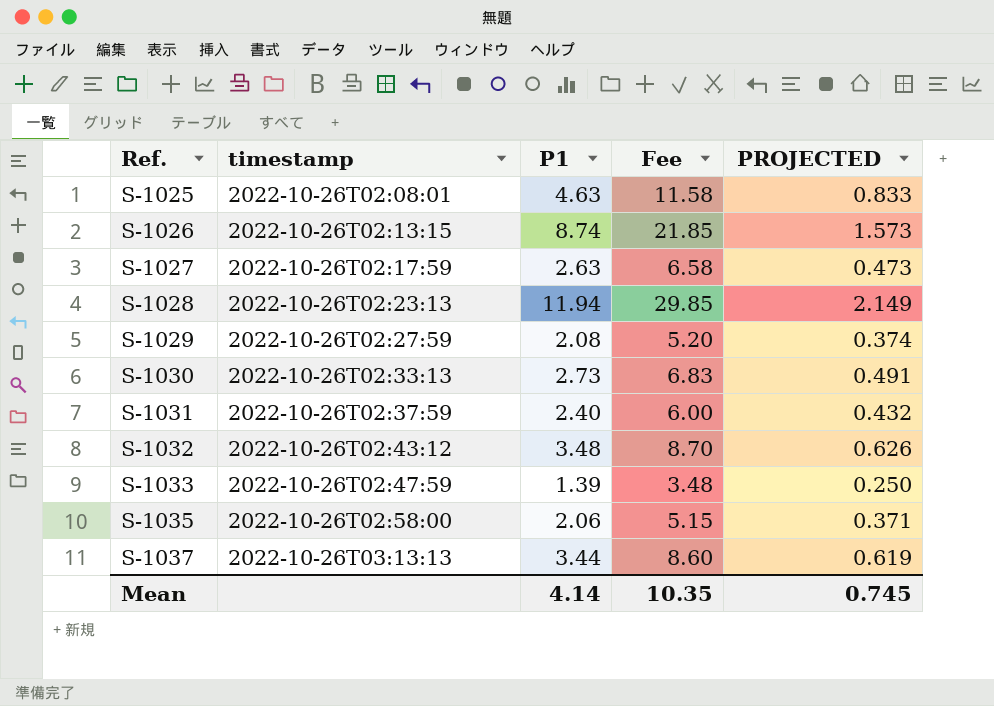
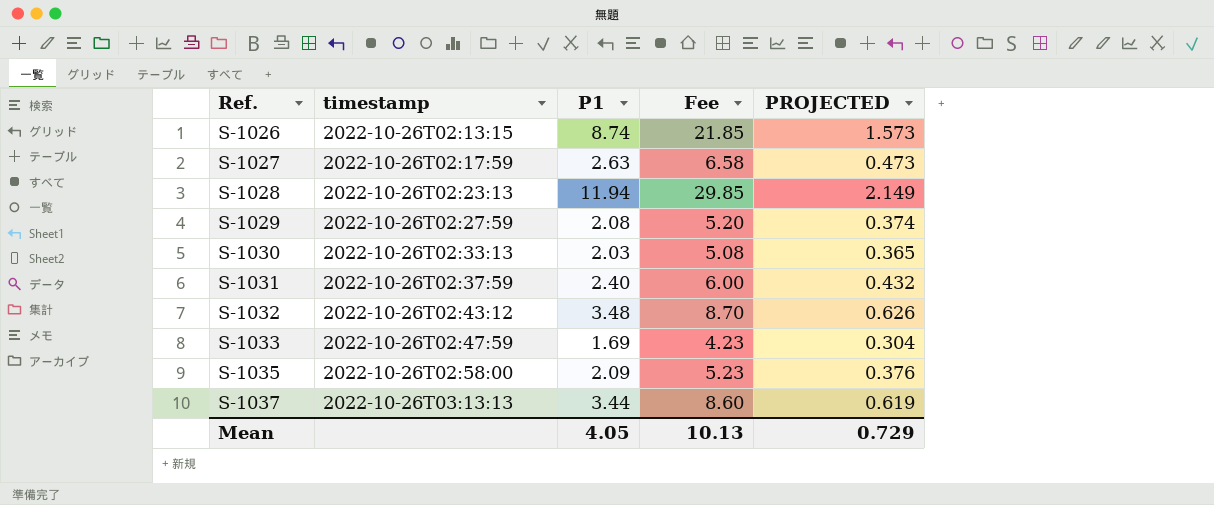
row S-1025: 2022-10-26T02:08:01 | 4.63 | 11.58 | 0.833 -> none
S-1030 | P1: 2.73 -> 2.03
S-1030 | Fee: 6.83 -> 5.08
S-1030 | PROJECTED: 0.491 -> 0.365
S-1033 | P1: 1.39 -> 1.69
S-1033 | Fee: 3.48 -> 4.23
S-1033 | PROJECTED: 0.250 -> 0.304
S-1035 | P1: 2.06 -> 2.09
S-1035 | Fee: 5.15 -> 5.23
S-1035 | PROJECTED: 0.371 -> 0.376
Mean | P1: 4.14 -> 4.05
Mean | Fee: 10.35 -> 10.13
Mean | PROJECTED: 0.745 -> 0.729

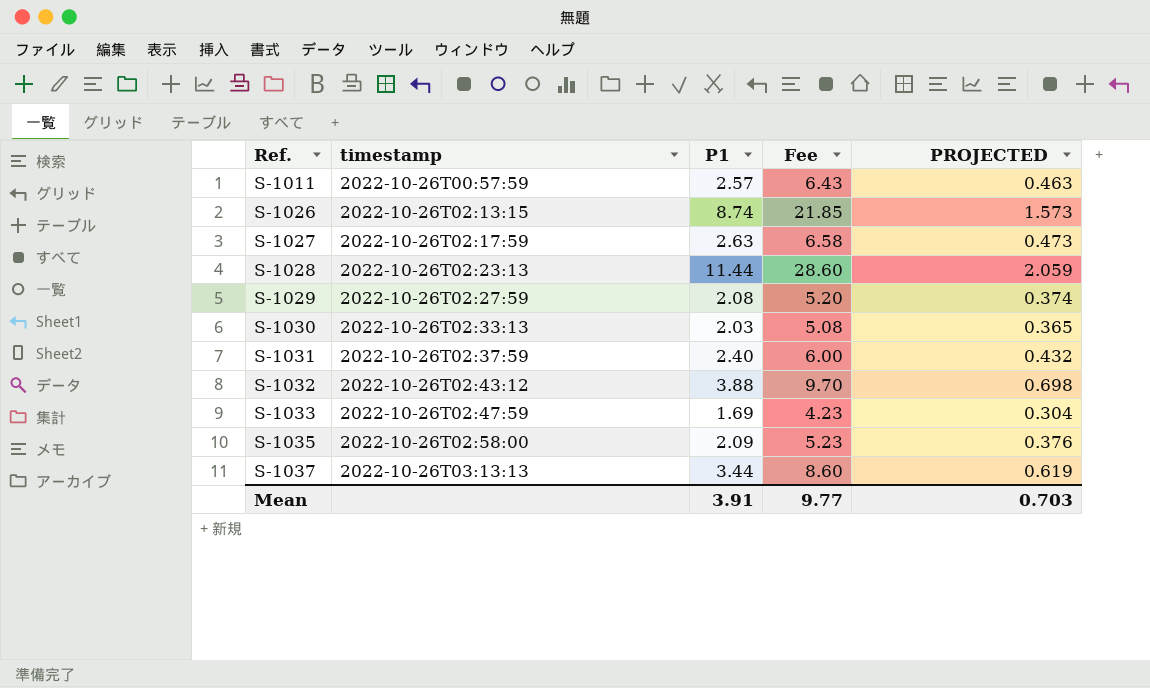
row S-1011: none -> 2022-10-26T00:57:59 | 2.57 | 6.43 | 0.463
S-1028 | P1: 11.94 -> 11.44
S-1028 | Fee: 29.85 -> 28.60
S-1028 | PROJECTED: 2.149 -> 2.059
S-1032 | P1: 3.48 -> 3.88
S-1032 | Fee: 8.70 -> 9.70
S-1032 | PROJECTED: 0.626 -> 0.698
Mean | P1: 4.05 -> 3.91
Mean | Fee: 10.13 -> 9.77
Mean | PROJECTED: 0.729 -> 0.703

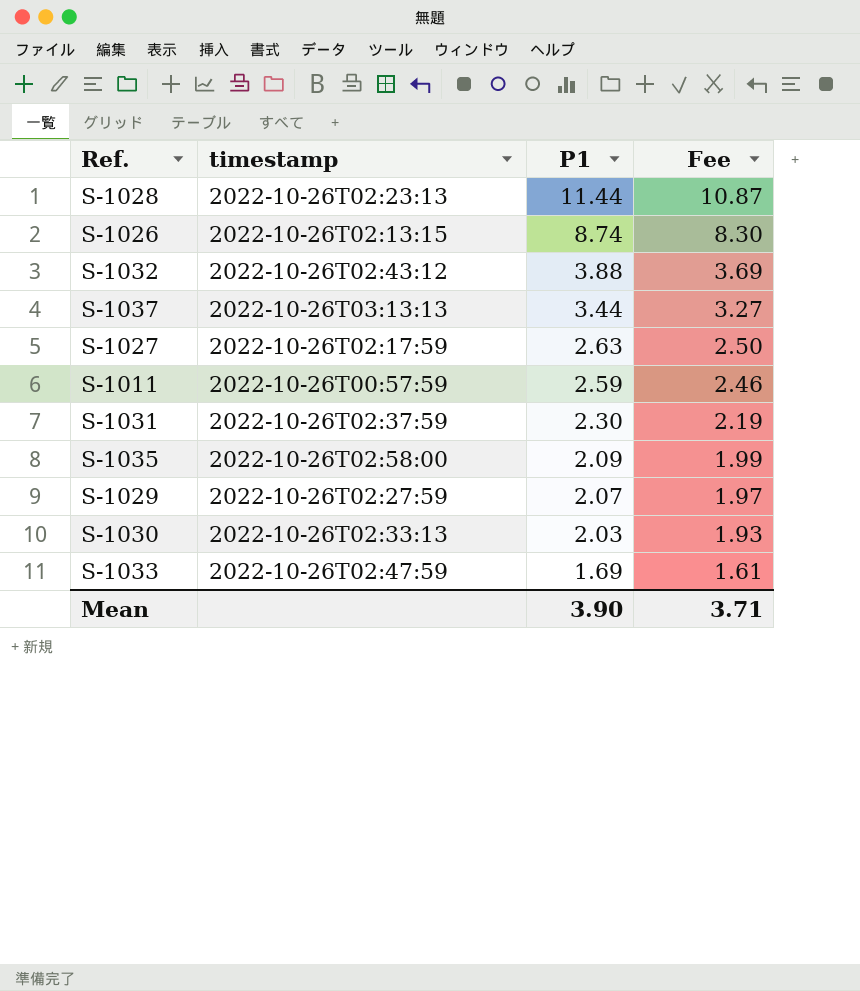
row order: Ref. ascending -> P1 descending
column PROJECTED | formula: [P1] * 0.18 -> none
column Fee | formula: [P1] * 2.5 -> [P1] * 0.95
S-1011 | P1: 2.57 -> 2.59
S-1031 | P1: 2.40 -> 2.30
S-1029 | P1: 2.08 -> 2.07
Mean | P1: 3.91 -> 3.90
Mean | Fee: 9.77 -> 3.71

